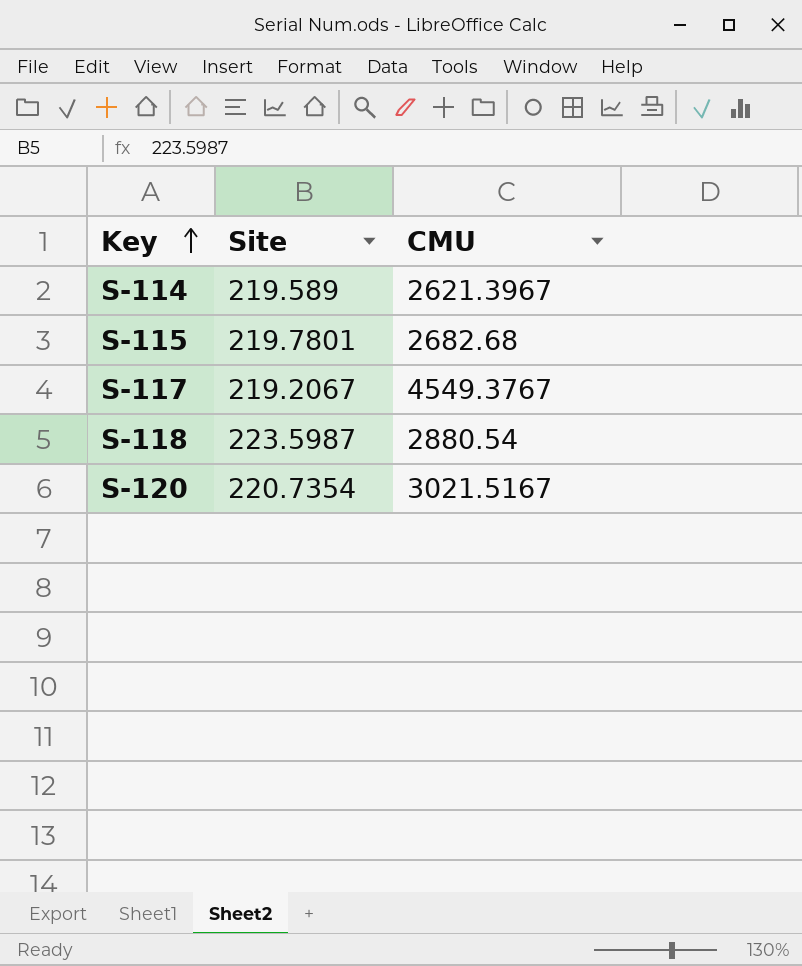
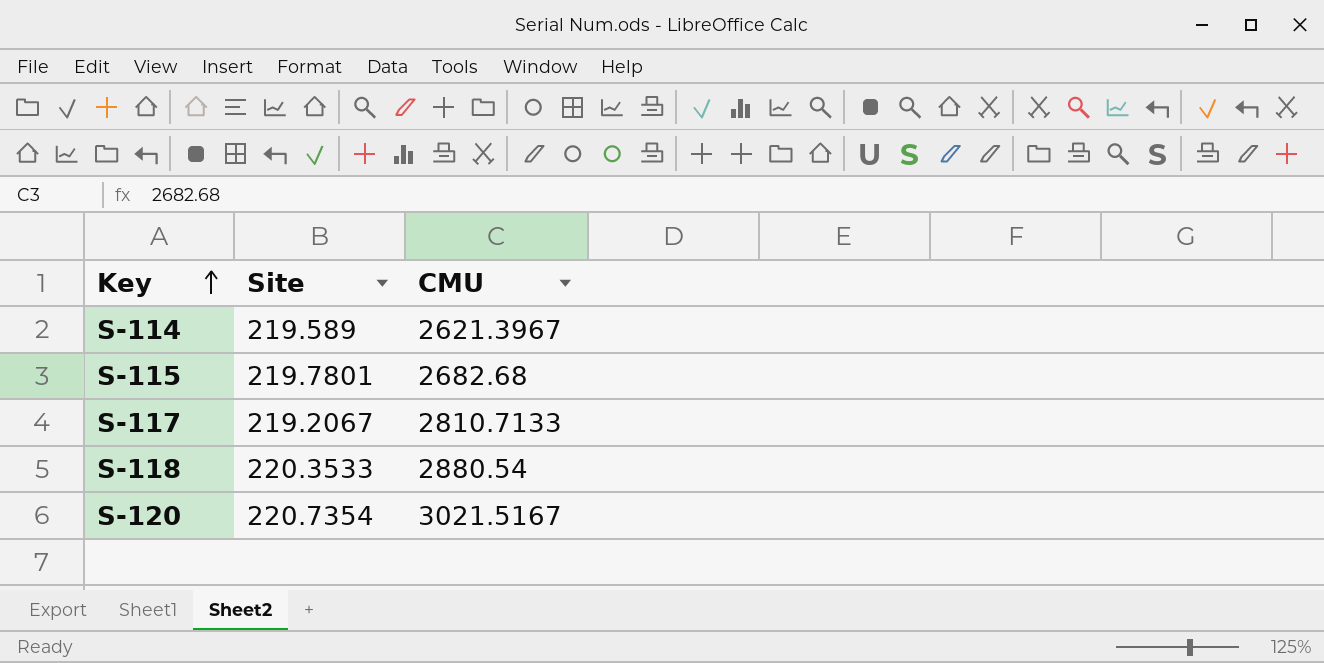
S-117 | CMU: 4549.3767 -> 2810.7133
S-118 | Site: 223.5987 -> 220.3533

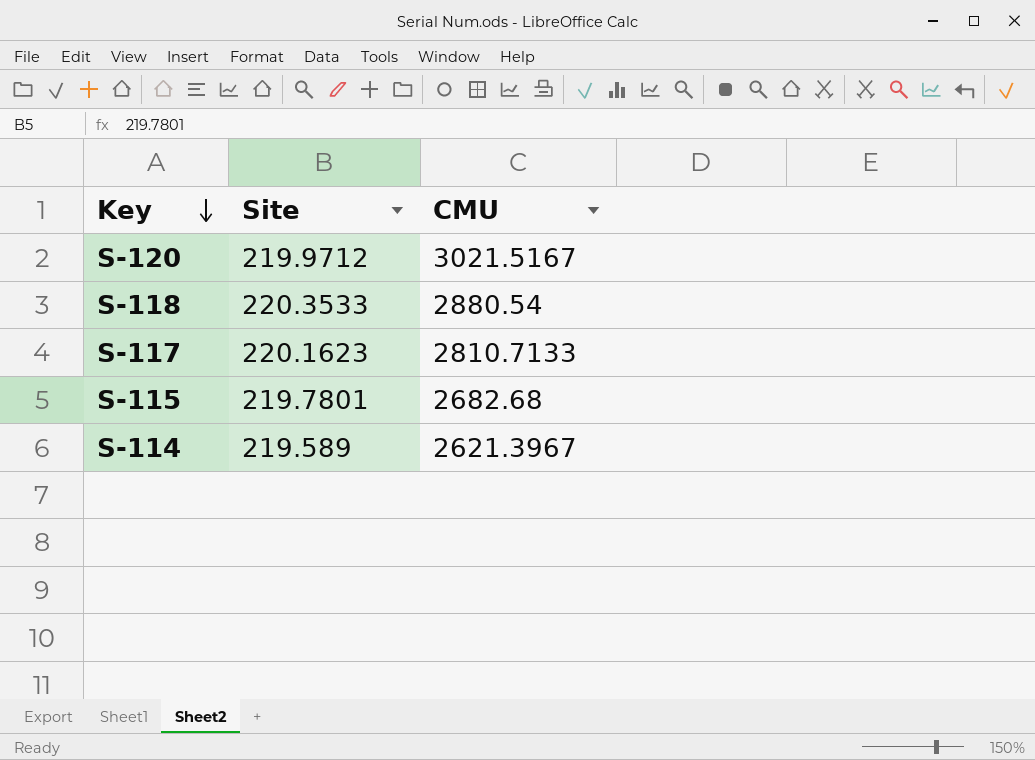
row order: Key ascending -> Key descending
S-120 | Site: 220.7354 -> 219.9712
S-117 | Site: 219.2067 -> 220.1623

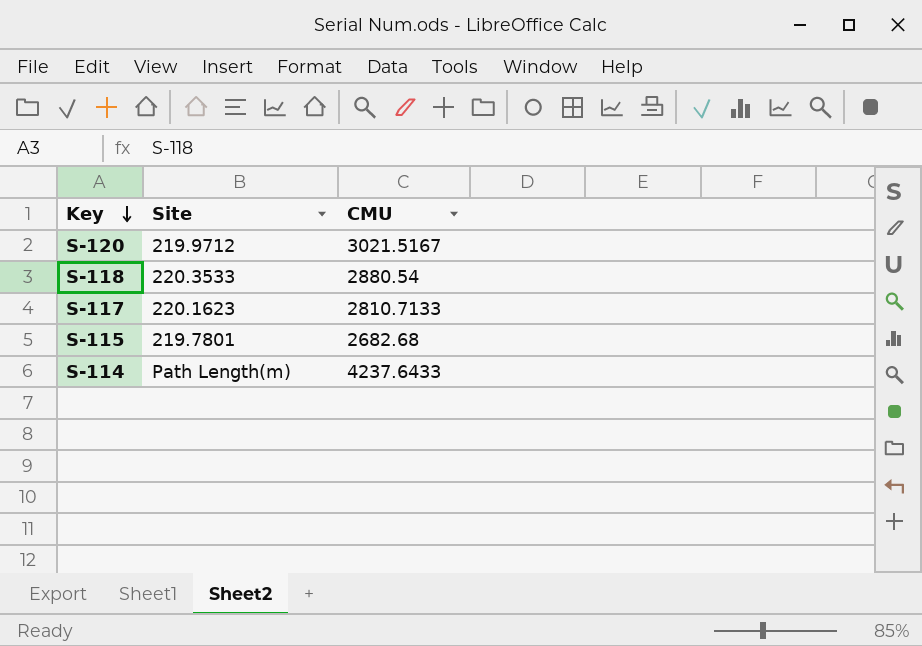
S-114 | Site: 219.589 -> Path Length(m)
S-114 | CMU: 2621.3967 -> 4237.6433

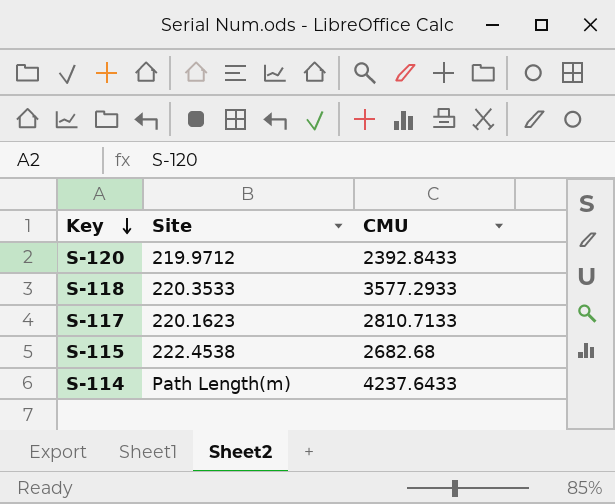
S-120 | CMU: 3021.5167 -> 2392.8433
S-118 | CMU: 2880.54 -> 3577.2933
S-115 | Site: 219.7801 -> 222.4538

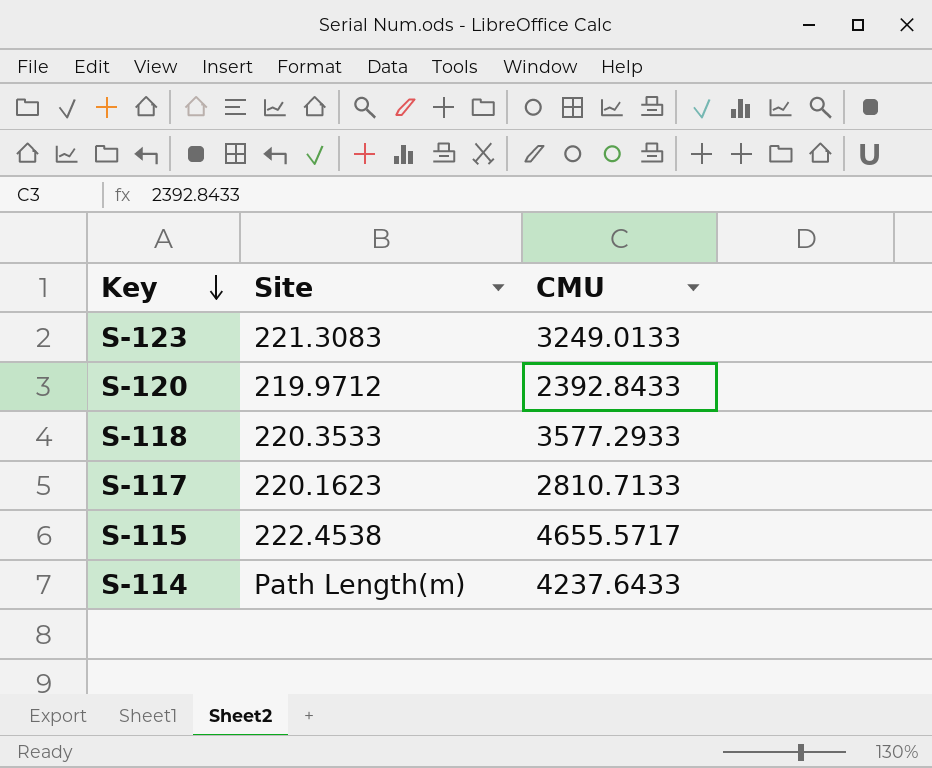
row S-123: none -> 221.3083 | 3249.0133
S-115 | CMU: 2682.68 -> 4655.5717

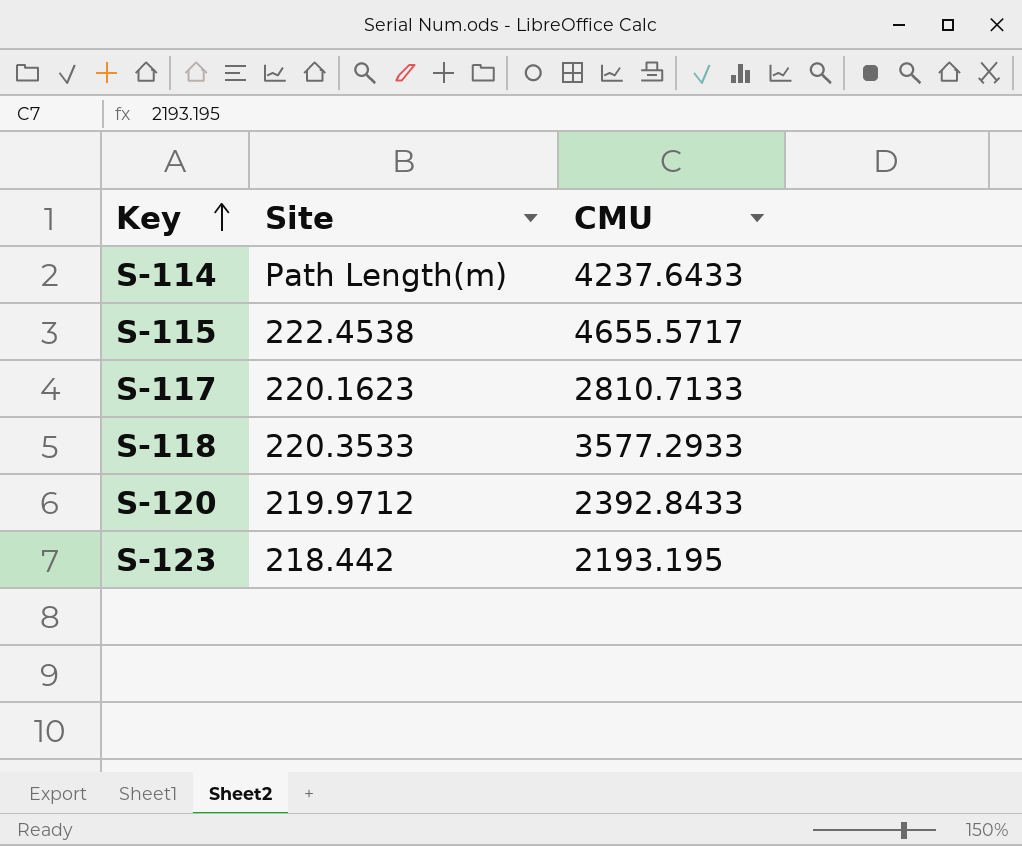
row order: Key descending -> Key ascending
S-123 | Site: 221.3083 -> 218.442
S-123 | CMU: 3249.0133 -> 2193.195

